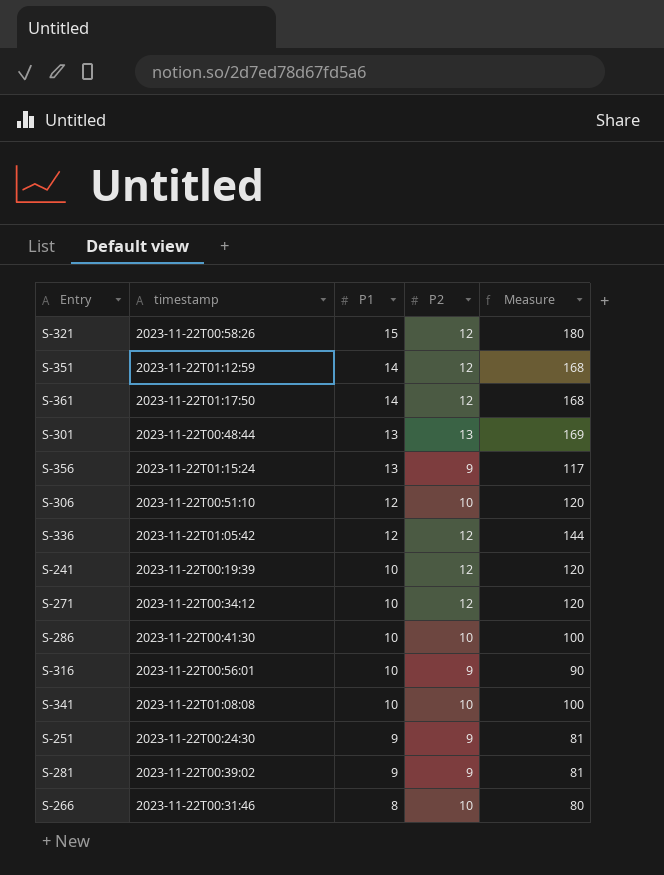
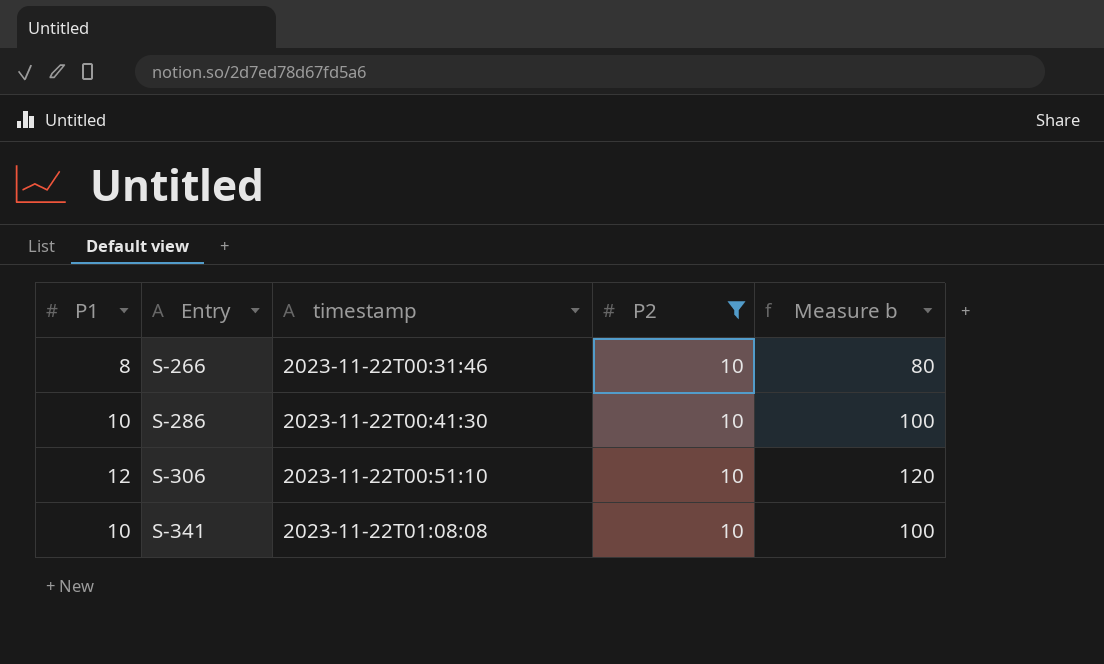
filter: none -> P2 = 10
row order: P1 descending -> Entry ascending
column P1 | position: 3 -> 1
column name: Measure -> Measure b

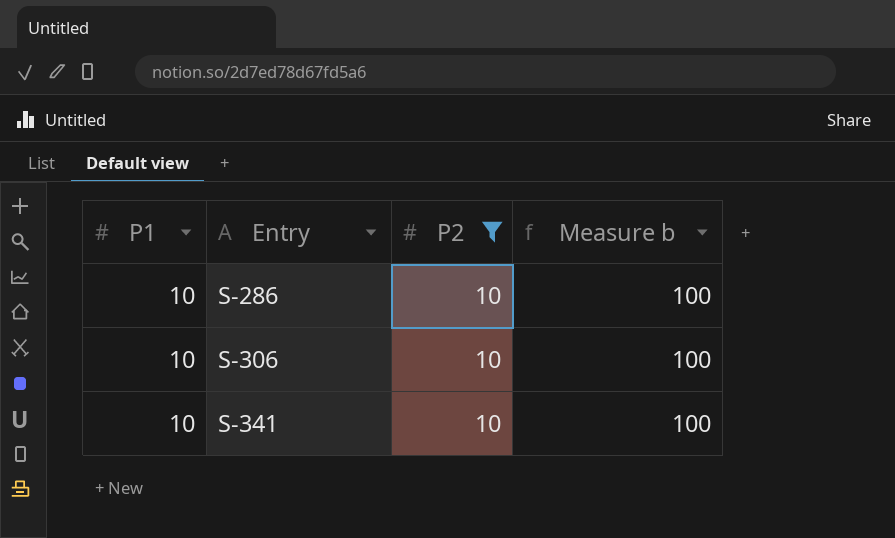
column timestamp | position: 3 -> none
row S-266: 8 | 2023-11-22T00:31:46 | 10 | 80 -> none
S-306 | P1: 12 -> 10
S-306 | Measure b: 120 -> 100

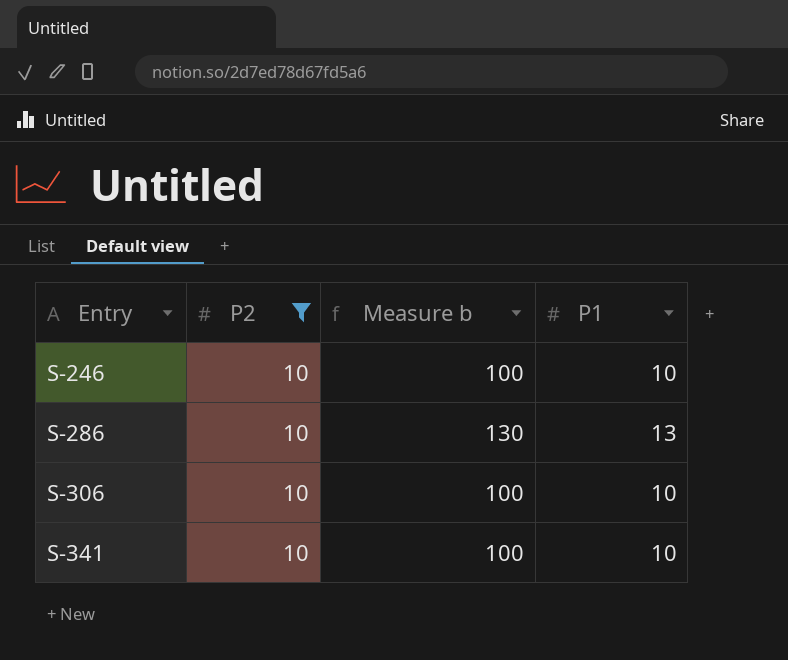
column P1 | position: 1 -> 4
row S-246: none -> 10 | 100 | 10
S-286 | Measure b: 100 -> 130
S-286 | P1: 10 -> 13

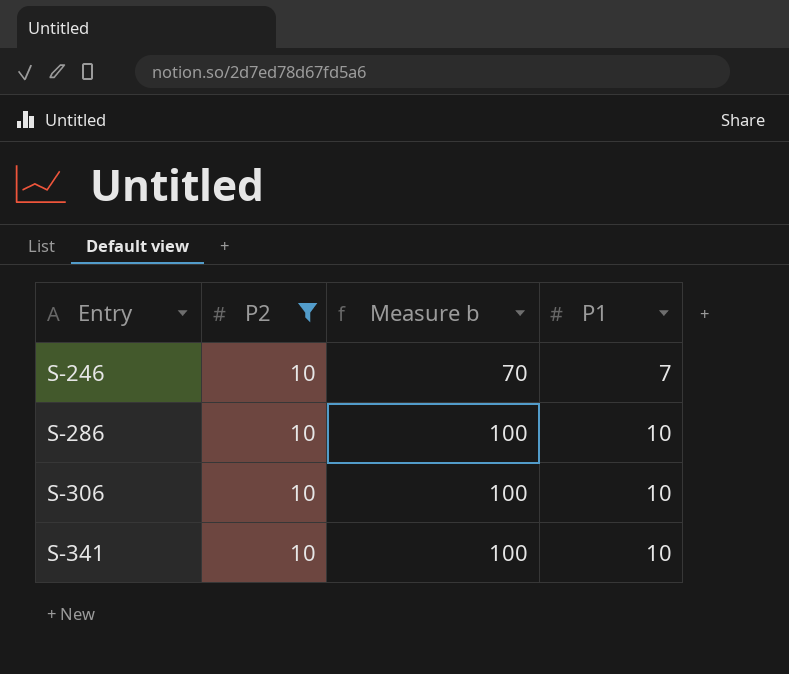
S-246 | Measure b: 100 -> 70
S-246 | P1: 10 -> 7
S-286 | Measure b: 130 -> 100
S-286 | P1: 13 -> 10

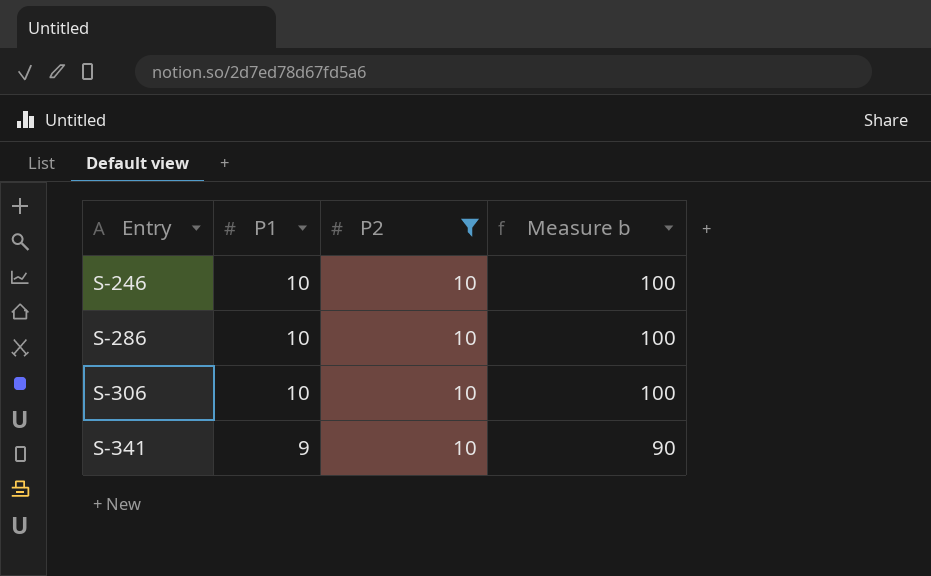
column P1 | position: 4 -> 2
S-246 | P1: 7 -> 10
S-246 | Measure b: 70 -> 100
S-341 | P1: 10 -> 9
S-341 | Measure b: 100 -> 90

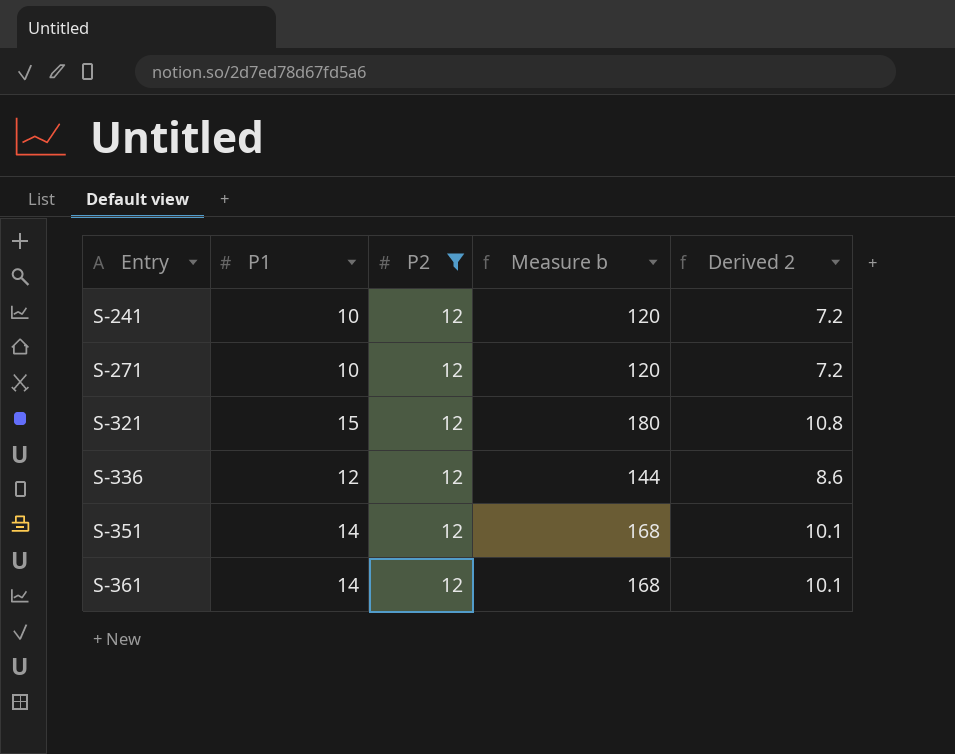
filter: P2 = 10 -> P2 = 12
column Derived 2 | formula: none -> [Measure b] * 0.06

